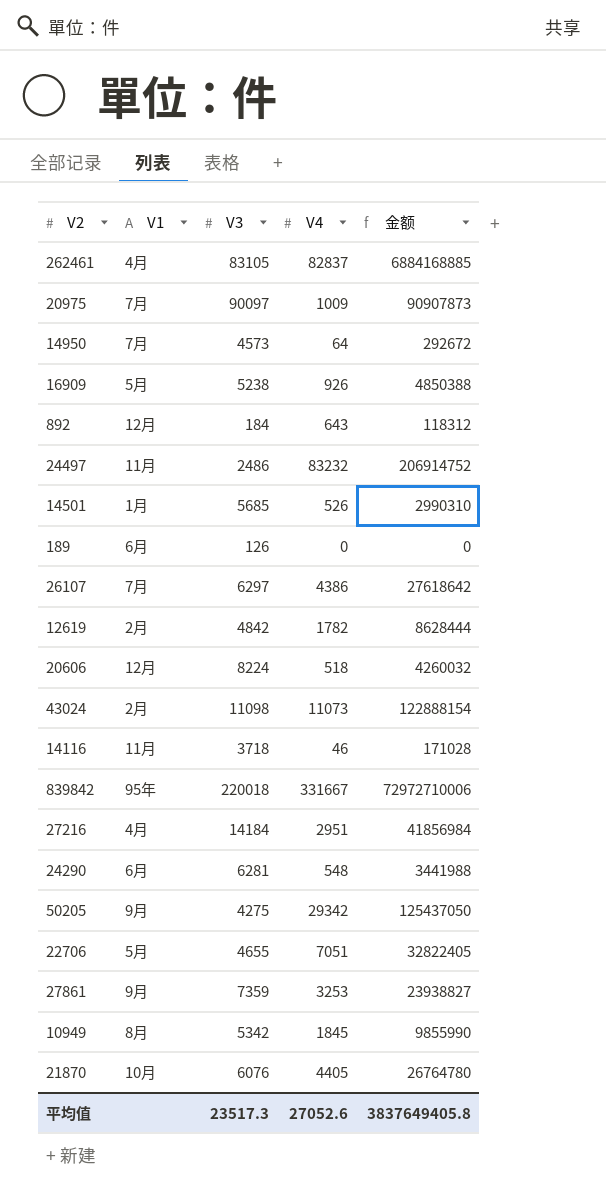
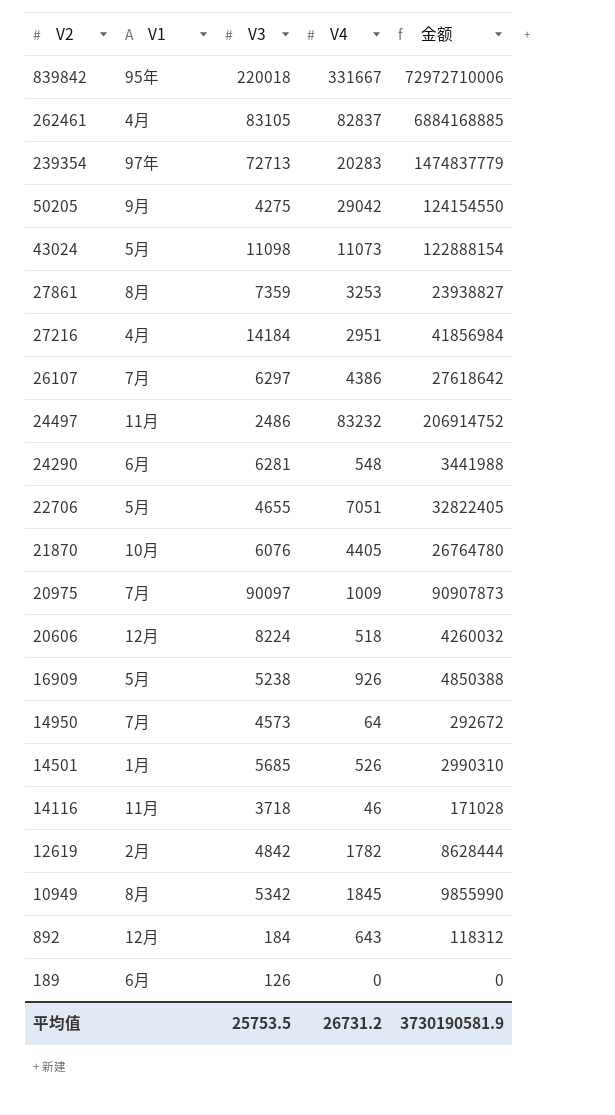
row order: none -> V2 descending
row 239354: none -> 97年 | 72713 | 20283 | 1474837779
50205 | V4: 29342 -> 29042
50205 | 金额: 125437050 -> 124154550
43024 | V1: 2月 -> 5月
27861 | V1: 9月 -> 8月
平均值 | V3: 23517.3 -> 25753.5
平均值 | V4: 27052.6 -> 26731.2
平均值 | 金额: 3837649405.8 -> 3730190581.9

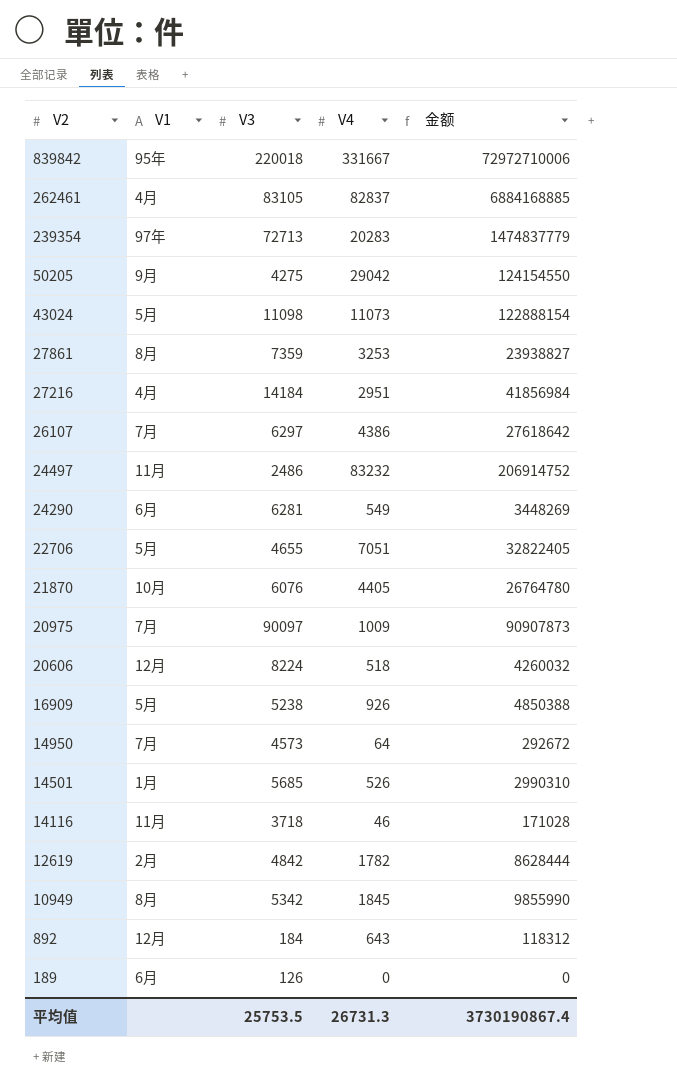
24290 | V4: 548 -> 549
24290 | 金额: 3441988 -> 3448269
平均值 | V4: 26731.2 -> 26731.3
平均值 | 金额: 3730190581.9 -> 3730190867.4

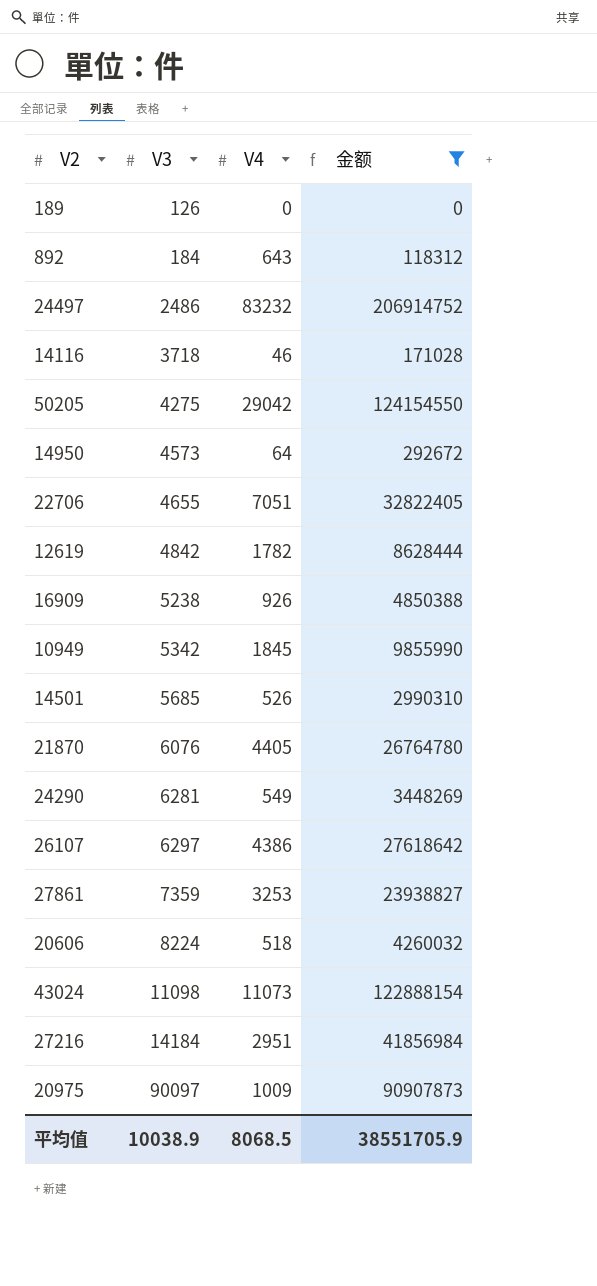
filter: none -> 金额 <= 206914752
row order: V2 descending -> V3 ascending
column V1 | position: 2 -> none
平均值 | V3: 25753.5 -> 10038.9
平均值 | V4: 26731.3 -> 8068.5
平均值 | 金额: 3730190867.4 -> 38551705.9

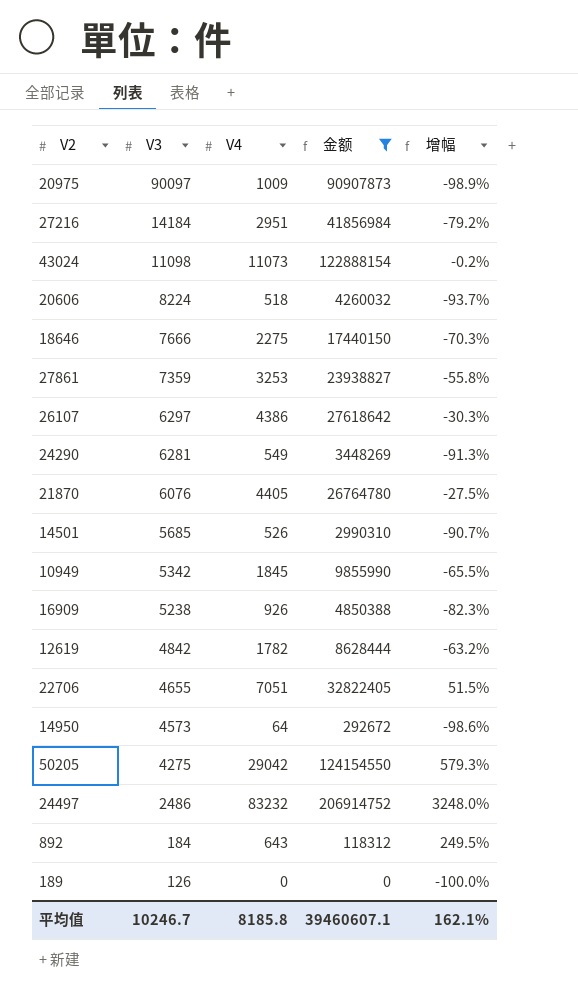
row order: V3 ascending -> V3 descending
column 增幅 | formula: none -> ([V4] - [V3]) / [V3]
row 14116: 3718 | 46 | 171028 -> none
row 18646: none -> 7666 | 2275 | 17440150 | -70.3%
平均值 | V3: 10038.9 -> 10246.7
平均值 | V4: 8068.5 -> 8185.8
平均值 | 金额: 38551705.9 -> 39460607.1

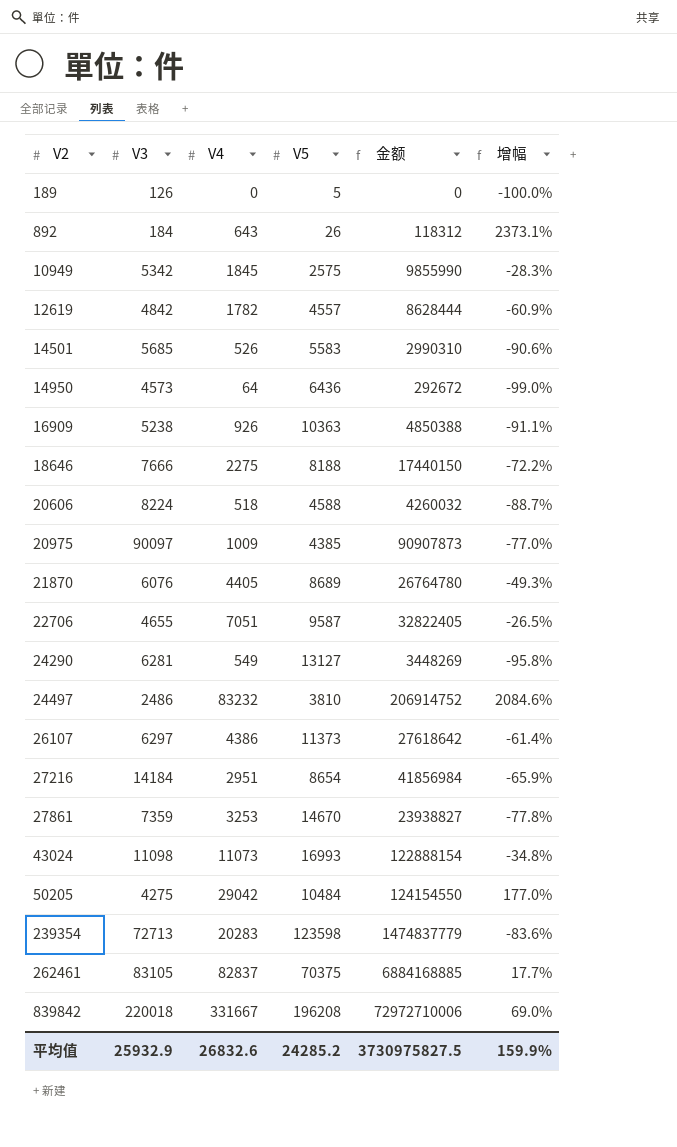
filter: 金额 <= 206914752 -> none
row order: V3 descending -> V2 ascending
column V5 | position: none -> 4
column 增幅 | formula: ([V4] - [V3]) / [V3] -> ([V4] - [V5]) / [V5]
平均值 | V3: 10246.7 -> 25932.9
平均值 | V4: 8185.8 -> 26832.6
平均值 | 金额: 39460607.1 -> 3730975827.5
平均值 | 增幅: 162.1% -> 159.9%

